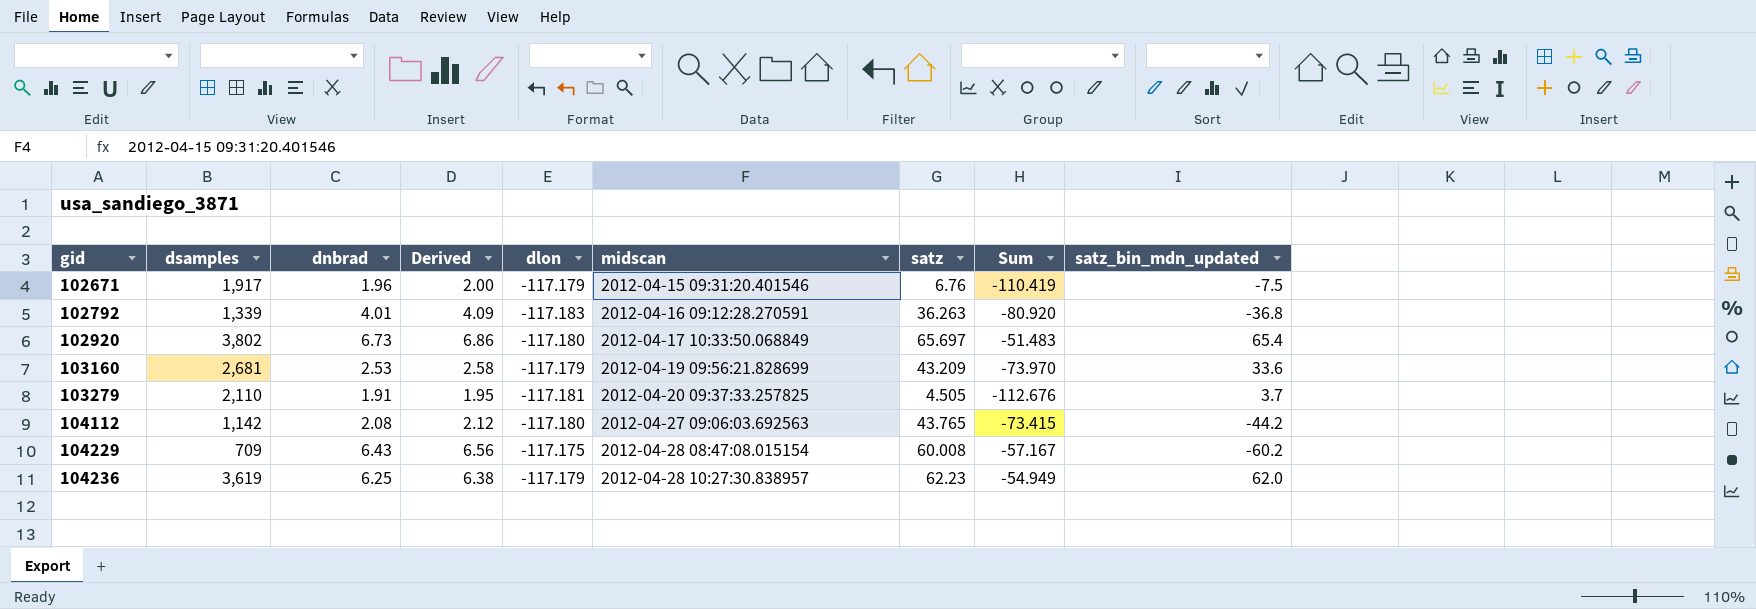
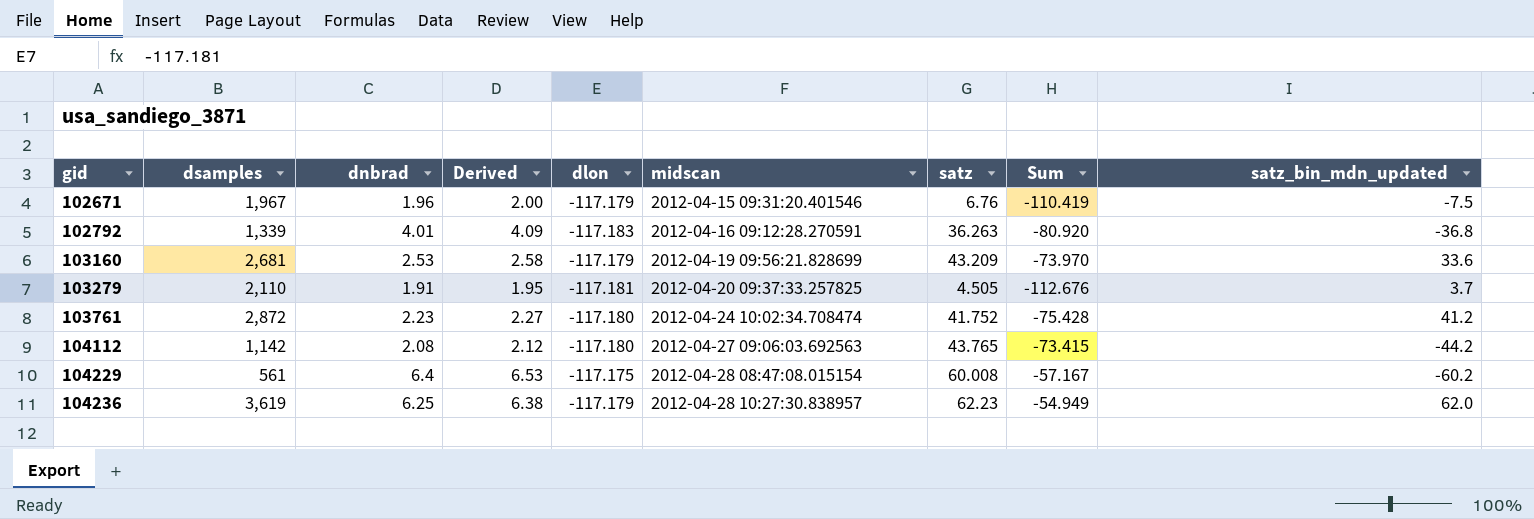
row 102920: 3,802 | 6.73 | 6.86 | -117.180 | 2012-04-17 10:33:50.068849 | 65.697 | -51.483 | 65.4 -> none
102671 | dsamples: 1,917 -> 1,967
row 103761: none -> 2,872 | 2.23 | 2.27 | -117.180 | 2012-04-24 10:02:34.708474 | 41.752 | -75.428 | 41.2
104229 | dsamples: 709 -> 561
104229 | dnbrad: 6.43 -> 6.4
104229 | Derived: 6.56 -> 6.53

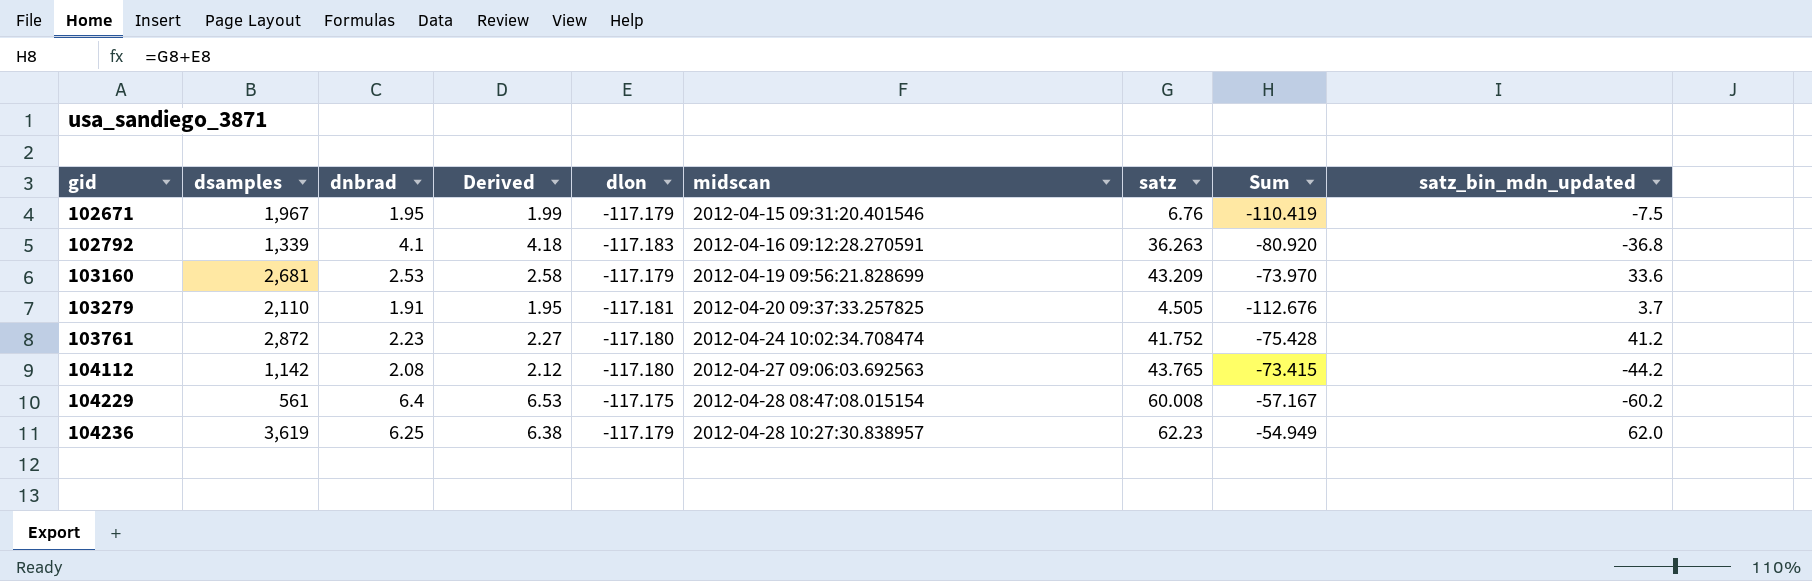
102671 | dnbrad: 1.96 -> 1.95
102671 | Derived: 2.00 -> 1.99
102792 | dnbrad: 4.01 -> 4.1
102792 | Derived: 4.09 -> 4.18

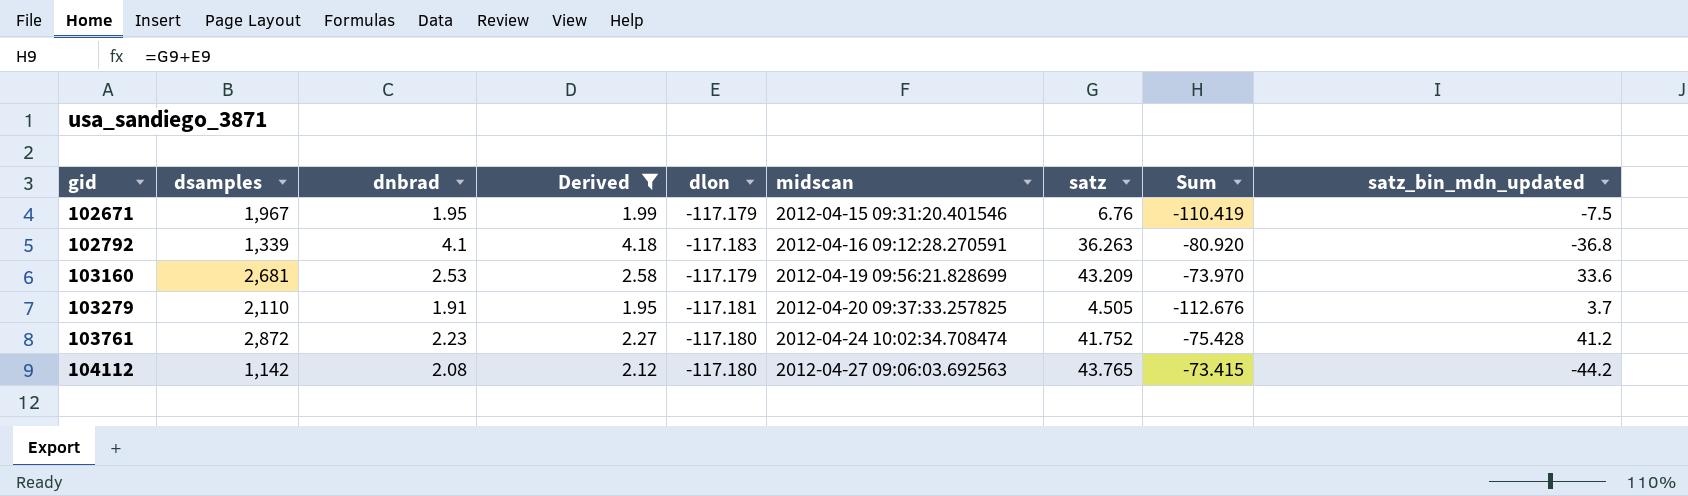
filter: none -> Derived <= 4.18

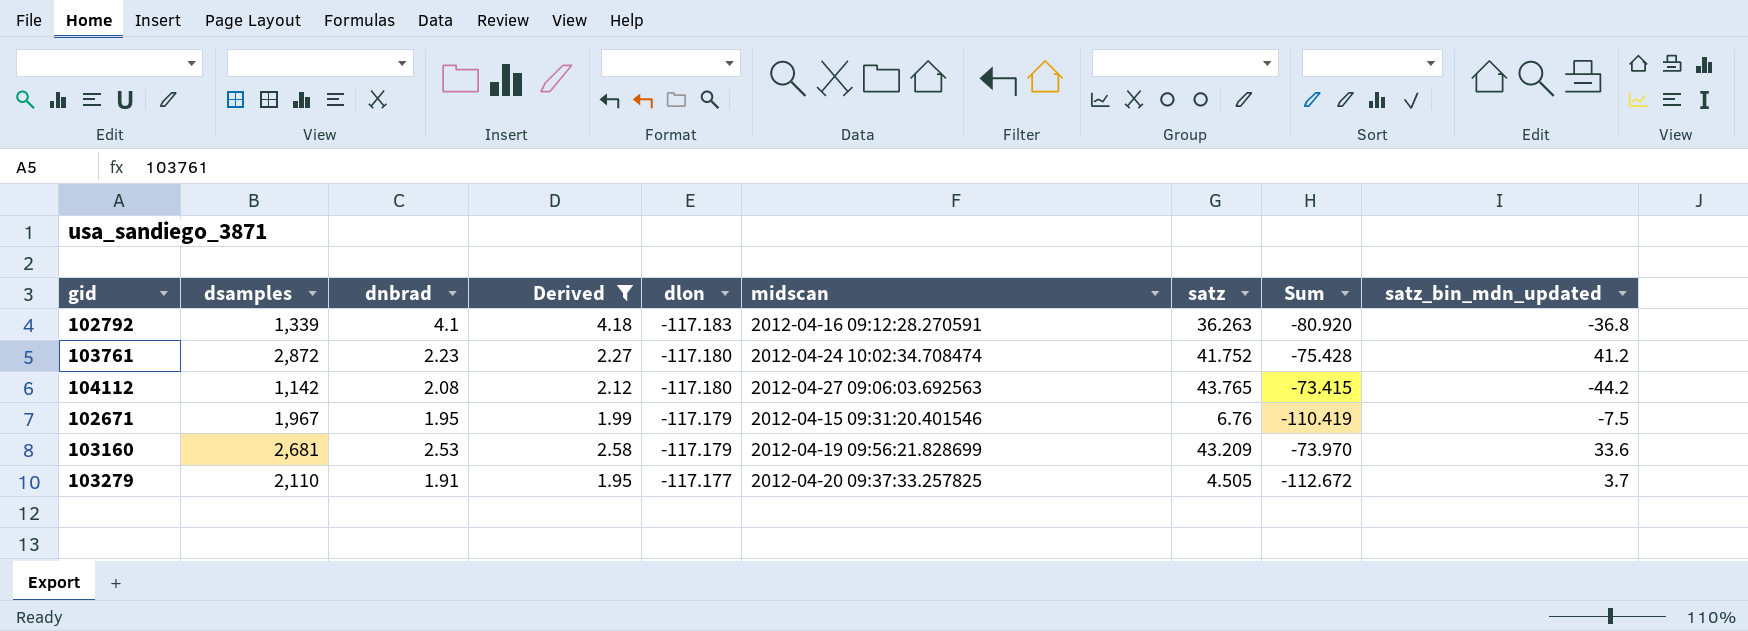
row order: gid ascending -> dlon ascending
103279 | dlon: -117.181 -> -117.177
103279 | Sum: -112.676 -> -112.672

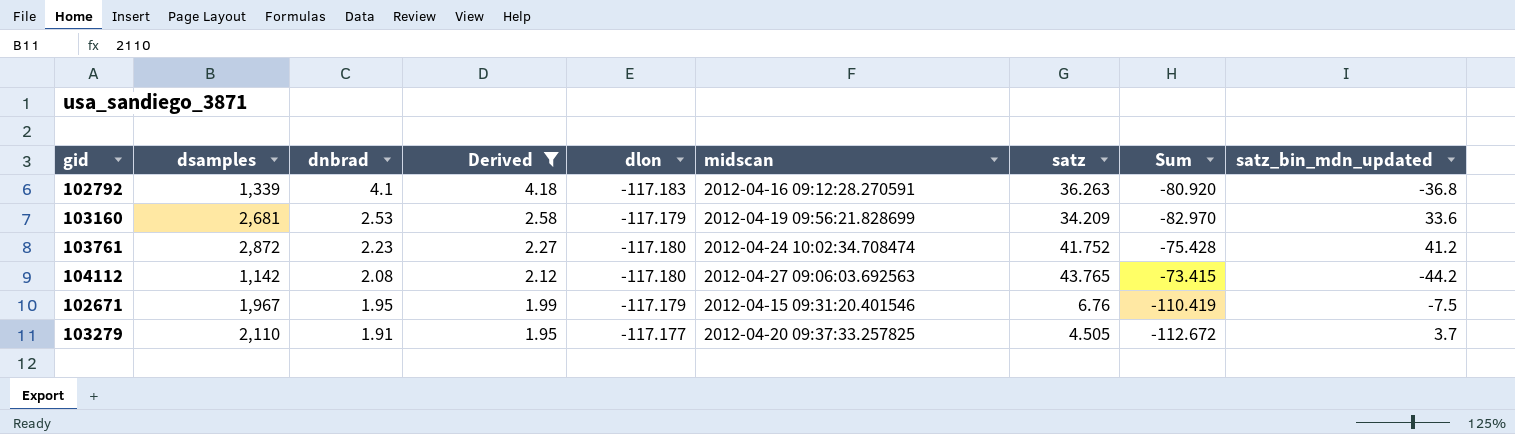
row order: dlon ascending -> dnbrad descending
103160 | satz: 43.209 -> 34.209
103160 | Sum: -73.970 -> -82.970

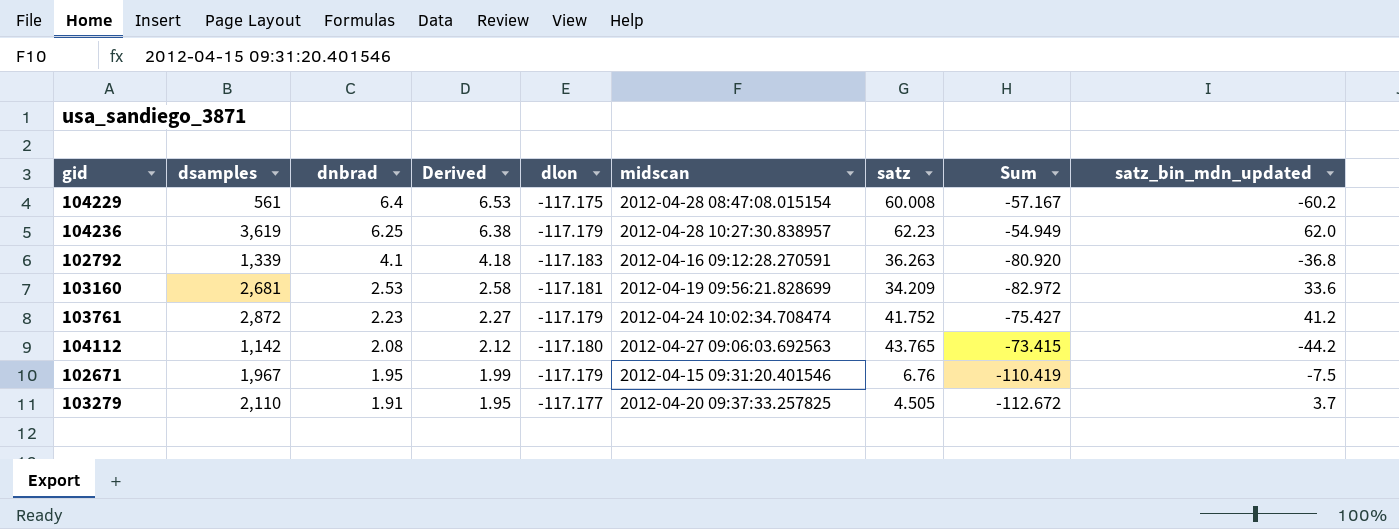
filter: Derived <= 4.18 -> none
103160 | dlon: -117.179 -> -117.181
103160 | Sum: -82.970 -> -82.972
103761 | dlon: -117.180 -> -117.179
103761 | Sum: -75.428 -> -75.427

